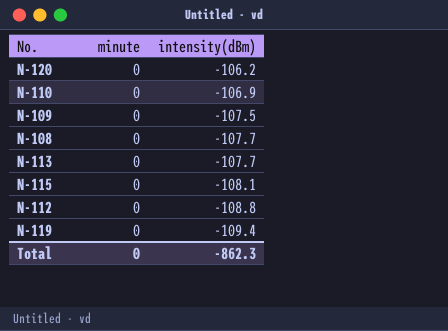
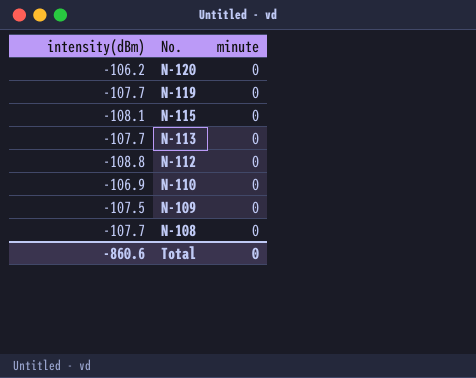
row order: intensity(dBm) descending -> No. descending
column intensity(dBm) | position: 3 -> 1
N-119 | intensity(dBm): -109.4 -> -107.7
Total | intensity(dBm): -862.3 -> -860.6

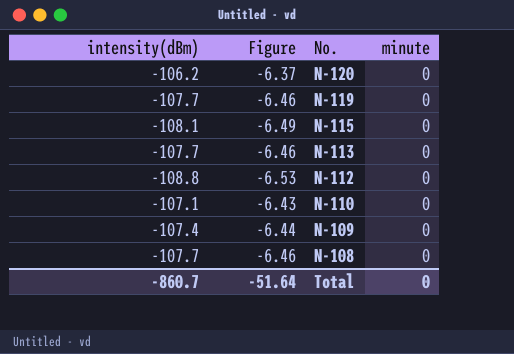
column Figure | formula: none -> [intensity(dBm)] * 0.06
N-110 | intensity(dBm): -106.9 -> -107.1
N-109 | intensity(dBm): -107.5 -> -107.4
Total | intensity(dBm): -860.6 -> -860.7

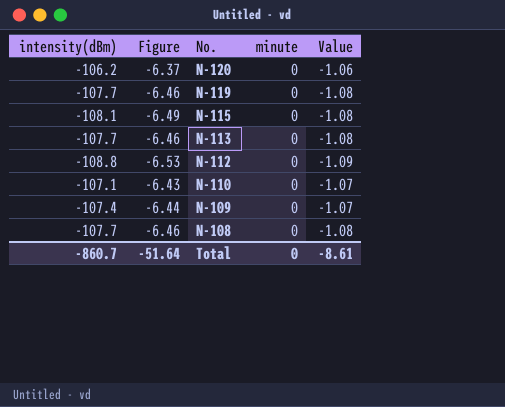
column Value | formula: none -> [intensity(dBm)] * 0.01

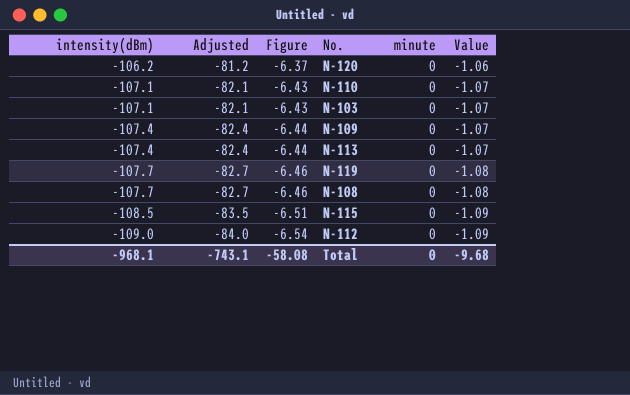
row order: No. descending -> intensity(dBm) descending
column Adjusted | formula: none -> [intensity(dBm)] + 25
row N-103: none -> -107.1 | -82.1 | -6.43 | 0 | -1.07
N-113 | intensity(dBm): -107.7 -> -107.4
N-113 | Figure: -6.46 -> -6.44
N-113 | Value: -1.08 -> -1.07
N-115 | intensity(dBm): -108.1 -> -108.5
N-115 | Figure: -6.49 -> -6.51
N-115 | Value: -1.08 -> -1.09
N-112 | intensity(dBm): -108.8 -> -109.0
N-112 | Figure: -6.53 -> -6.54
Total | intensity(dBm): -860.7 -> -968.1
Total | Figure: -51.64 -> -58.08
Total | Value: -8.61 -> -9.68

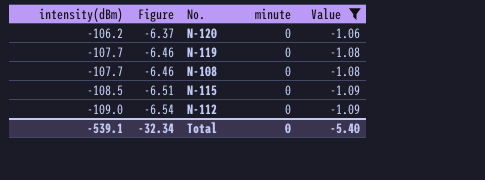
filter: none -> Value != -1.07
column Adjusted | formula: [intensity(dBm)] + 25 -> none
Total | intensity(dBm): -968.1 -> -539.1
Total | Figure: -58.08 -> -32.34
Total | Value: -9.68 -> -5.40

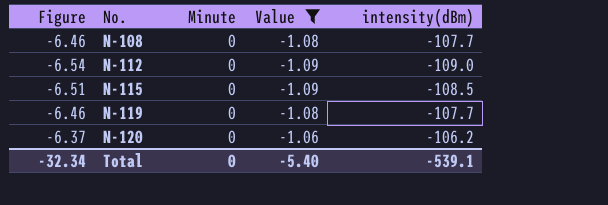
row order: intensity(dBm) descending -> No. ascending
column name: minute -> Minute
column intensity(dBm) | position: 1 -> 5

